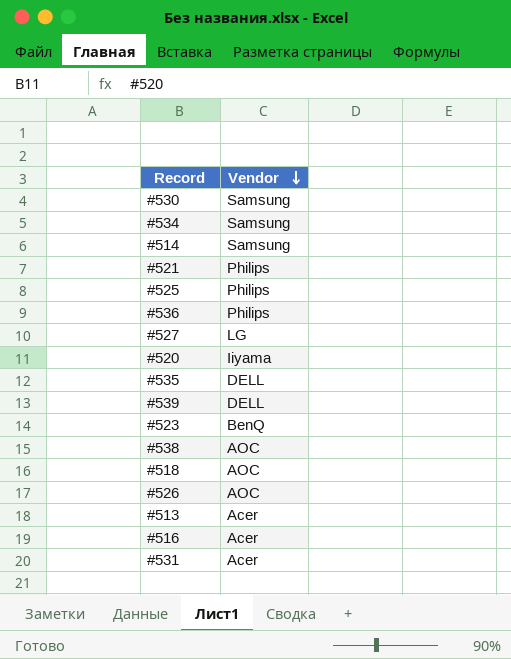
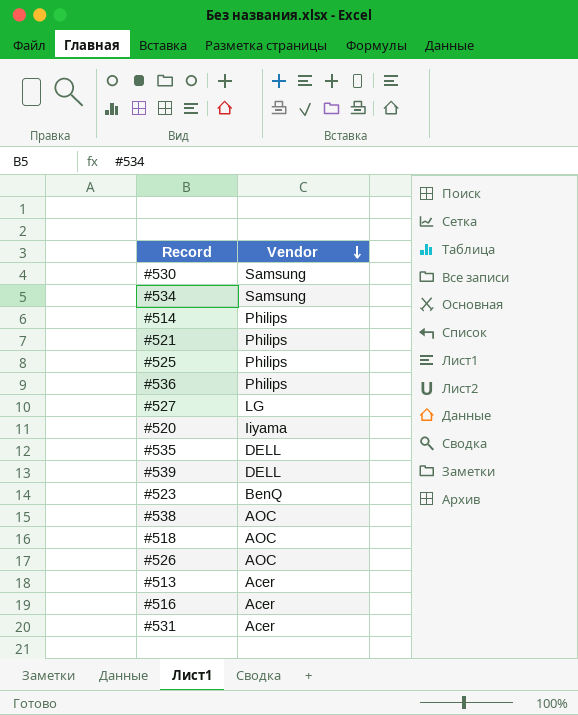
#514 | Vendor: Samsung -> Philips

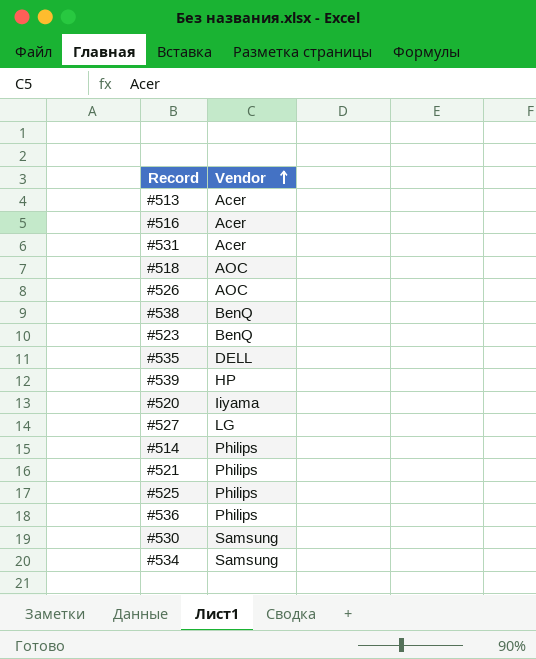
row order: Vendor descending -> Vendor ascending
#538 | Vendor: AOC -> BenQ
#539 | Vendor: DELL -> HP

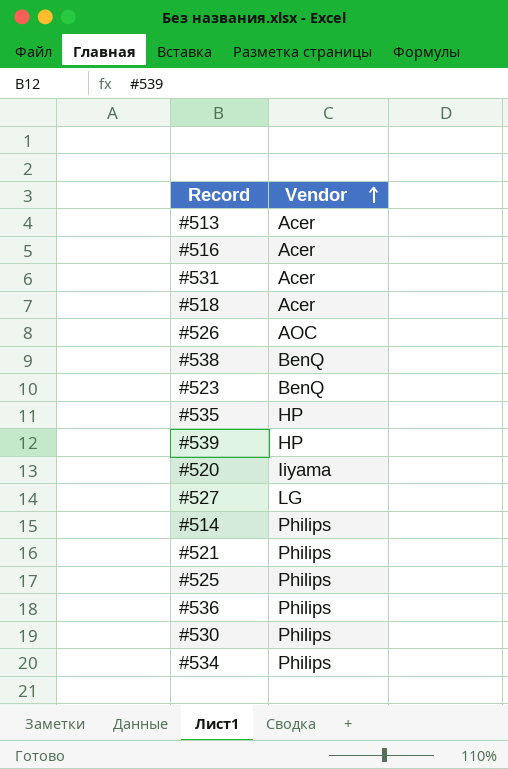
#518 | Vendor: AOC -> Acer
#535 | Vendor: DELL -> HP
#530 | Vendor: Samsung -> Philips
#534 | Vendor: Samsung -> Philips

